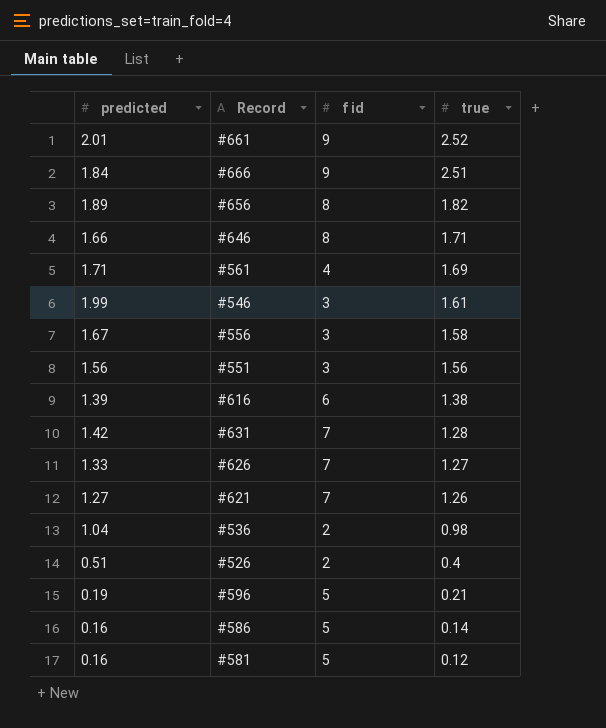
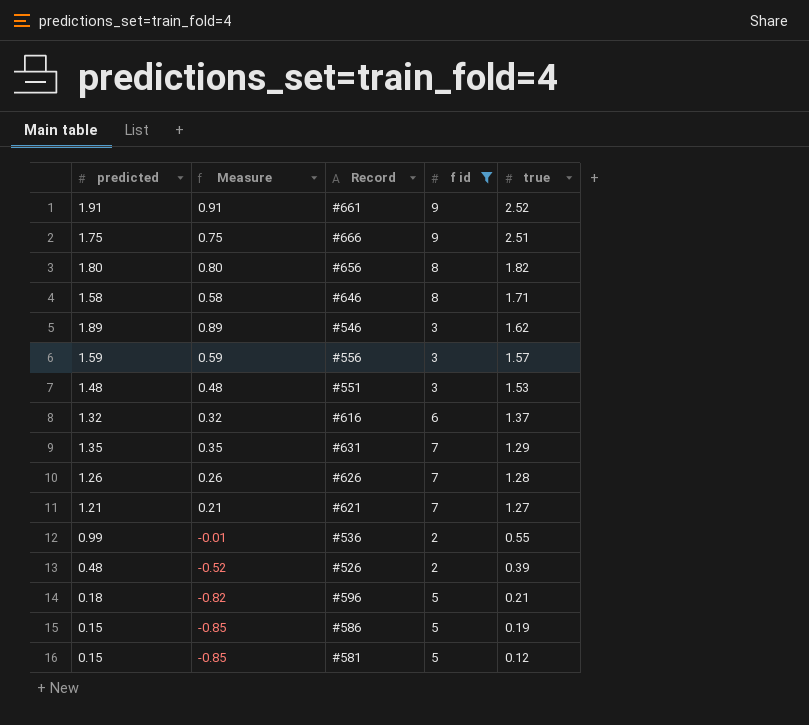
filter: none -> f id != 4
column Measure | formula: none -> [predicted] - 1
#661 | predicted: 2.01 -> 1.91
#666 | predicted: 1.84 -> 1.75
#656 | predicted: 1.89 -> 1.80
#646 | predicted: 1.66 -> 1.58
#546 | predicted: 1.99 -> 1.89
#546 | true: 1.61 -> 1.62
#556 | predicted: 1.67 -> 1.59
#556 | true: 1.58 -> 1.57
#551 | predicted: 1.56 -> 1.48
#551 | true: 1.56 -> 1.53
#616 | predicted: 1.39 -> 1.32
#616 | true: 1.38 -> 1.37
#631 | predicted: 1.42 -> 1.35
#631 | true: 1.28 -> 1.29
#626 | predicted: 1.33 -> 1.26
#626 | true: 1.27 -> 1.28
#621 | predicted: 1.27 -> 1.21
#621 | true: 1.26 -> 1.27
#536 | predicted: 1.04 -> 0.99
#536 | true: 0.98 -> 0.55
#526 | predicted: 0.51 -> 0.48
#526 | true: 0.4 -> 0.39
#596 | predicted: 0.19 -> 0.18
#586 | predicted: 0.16 -> 0.15
#586 | true: 0.14 -> 0.19
#581 | predicted: 0.16 -> 0.15

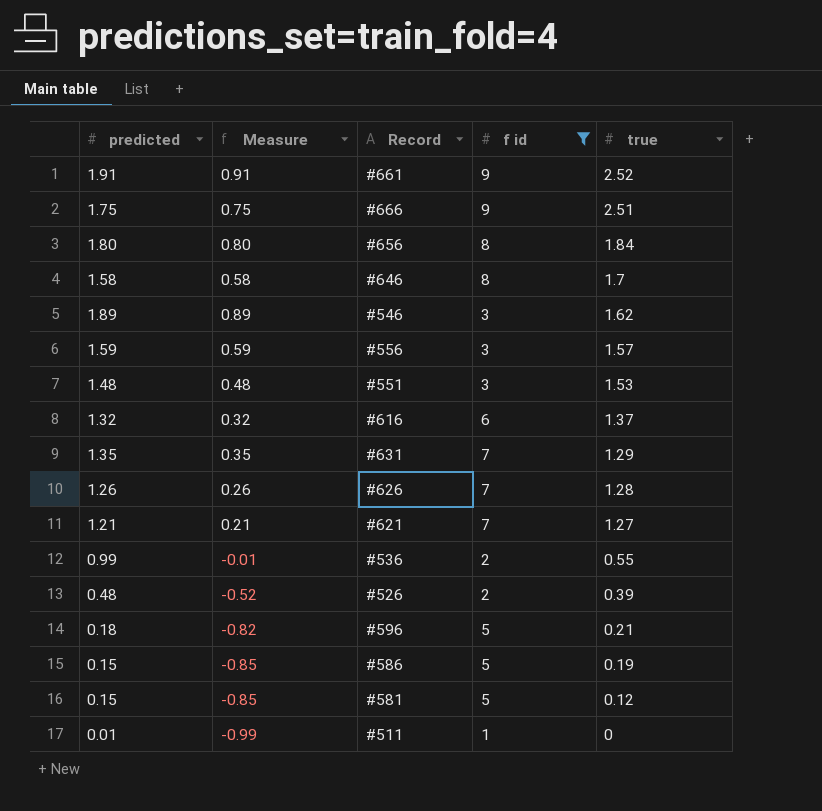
#656 | true: 1.82 -> 1.84
#646 | true: 1.71 -> 1.7
row #511: none -> 0.01 | -0.99 | 1 | 0

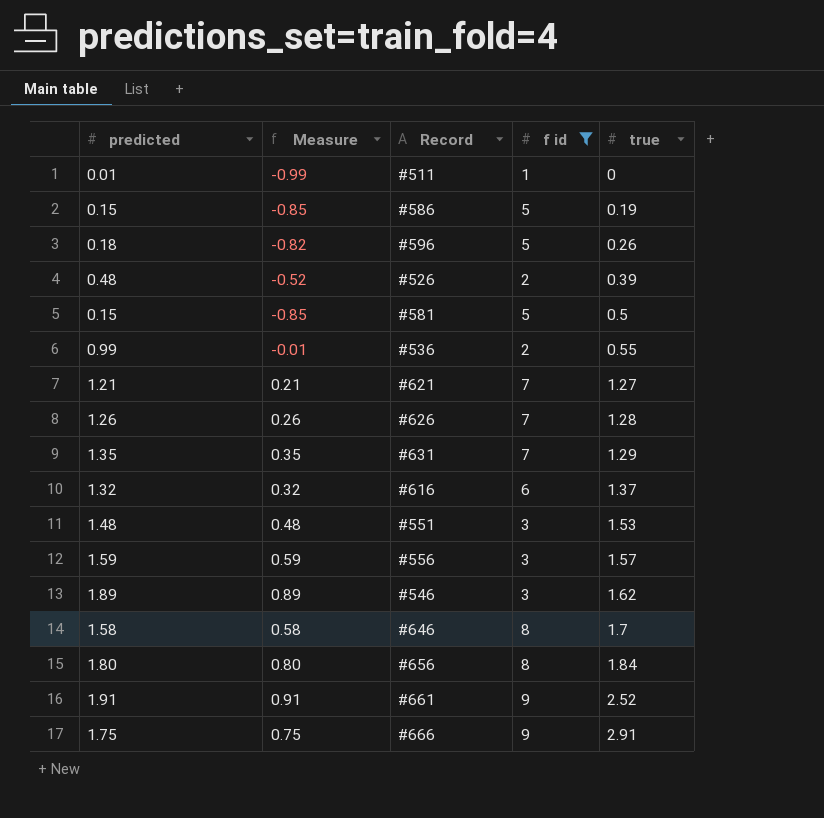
row order: true descending -> true ascending
#596 | true: 0.21 -> 0.26
#581 | true: 0.12 -> 0.5
#666 | true: 2.51 -> 2.91

